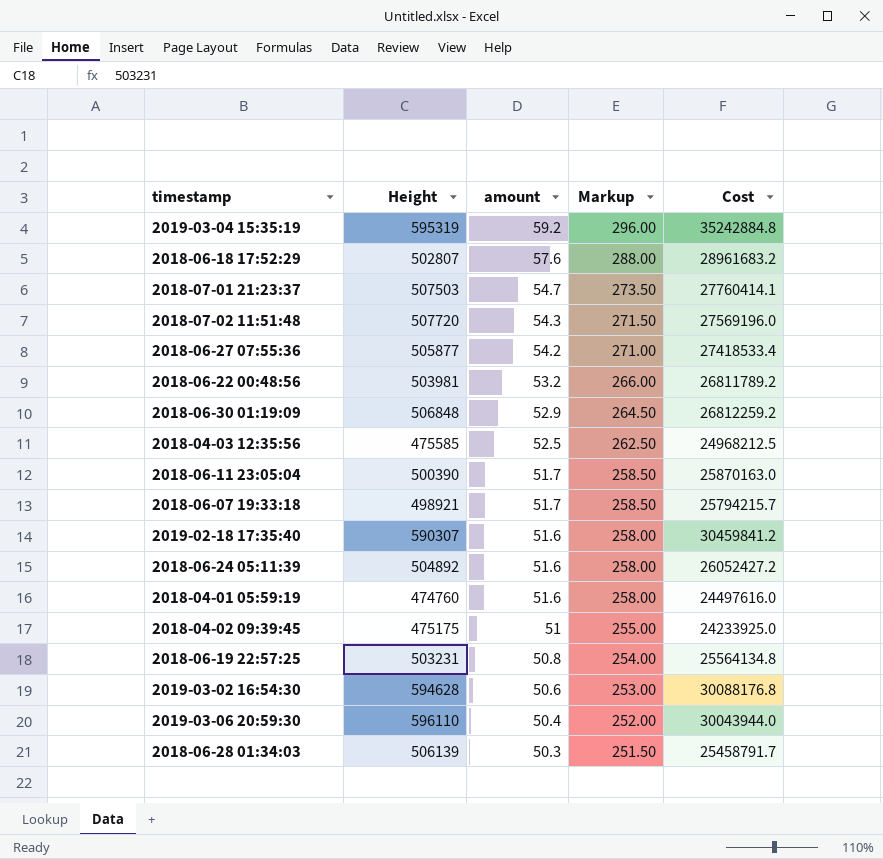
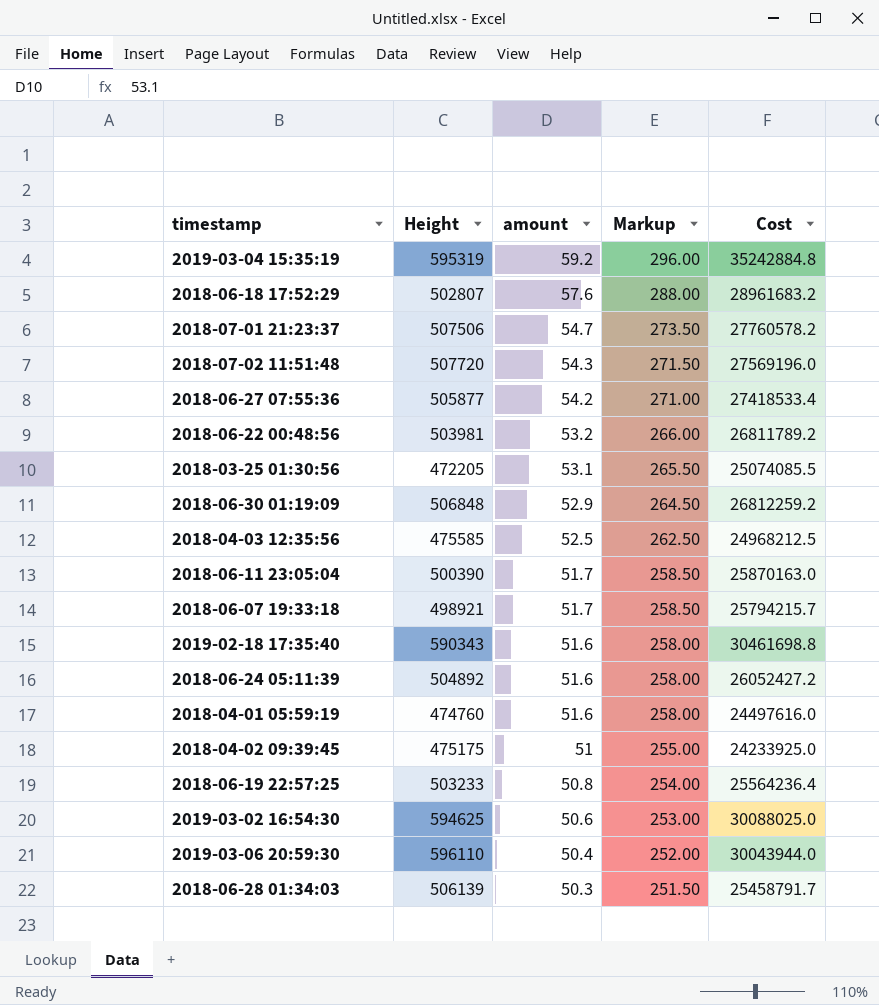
2018-07-01 21:23:37 | Height: 507503 -> 507506
2018-07-01 21:23:37 | Cost: 27760414.1 -> 27760578.2
row 2018-03-25 01:30:56: none -> 472205 | 53.1 | 265.50 | 25074085.5
2019-02-18 17:35:40 | Height: 590307 -> 590343
2019-02-18 17:35:40 | Cost: 30459841.2 -> 30461698.8
2018-06-19 22:57:25 | Height: 503231 -> 503233
2018-06-19 22:57:25 | Cost: 25564134.8 -> 25564236.4
2019-03-02 16:54:30 | Height: 594628 -> 594625
2019-03-02 16:54:30 | Cost: 30088176.8 -> 30088025.0

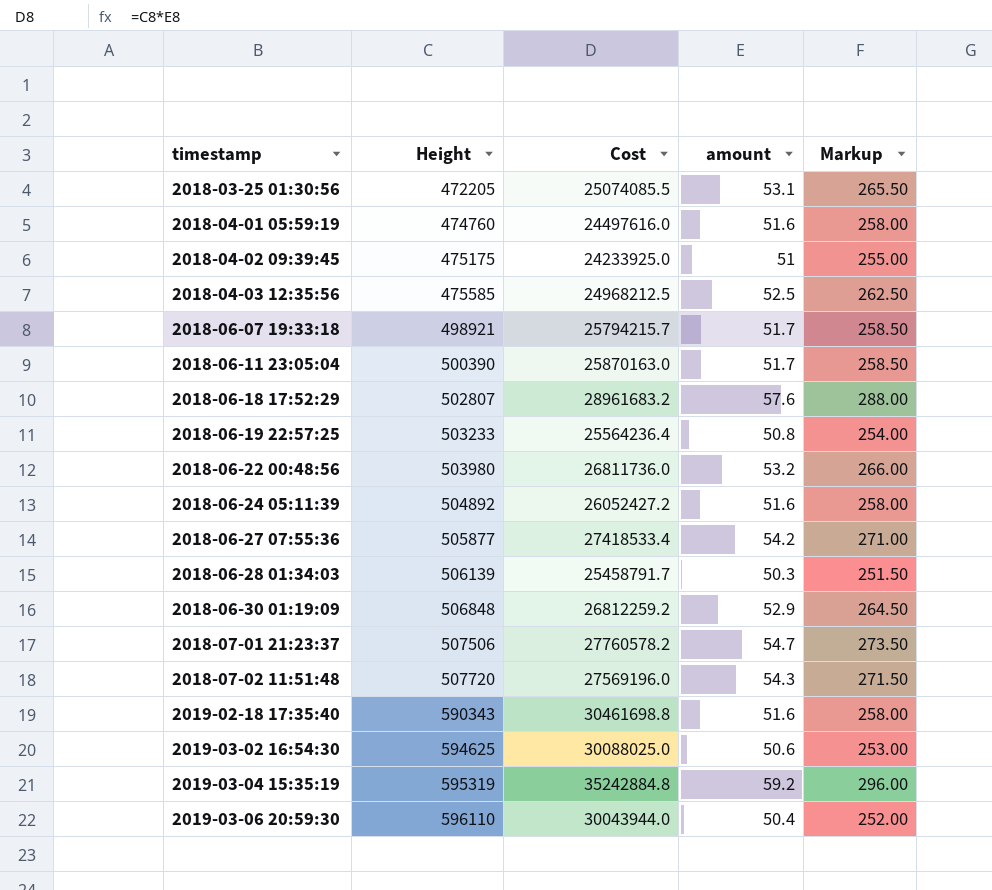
row order: amount descending -> timestamp ascending
column Cost | position: 5 -> 3
2018-06-22 00:48:56 | Height: 503981 -> 503980
2018-06-22 00:48:56 | Cost: 26811789.2 -> 26811736.0

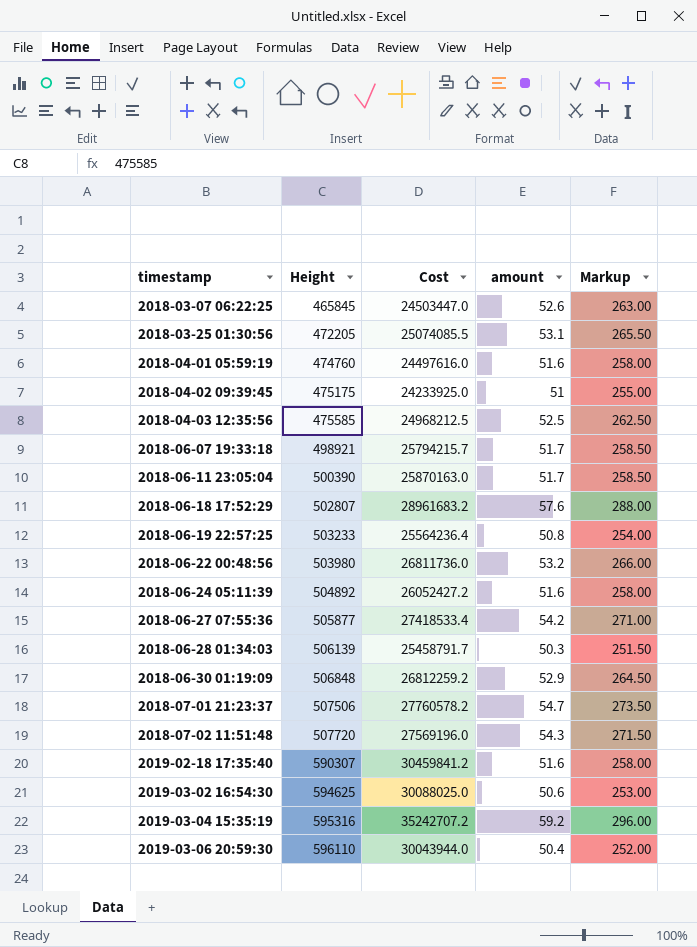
row 2018-03-07 06:22:25: none -> 465845 | 24503447.0 | 52.6 | 263.00
2019-02-18 17:35:40 | Height: 590343 -> 590307
2019-02-18 17:35:40 | Cost: 30461698.8 -> 30459841.2
2019-03-04 15:35:19 | Height: 595319 -> 595316
2019-03-04 15:35:19 | Cost: 35242884.8 -> 35242707.2

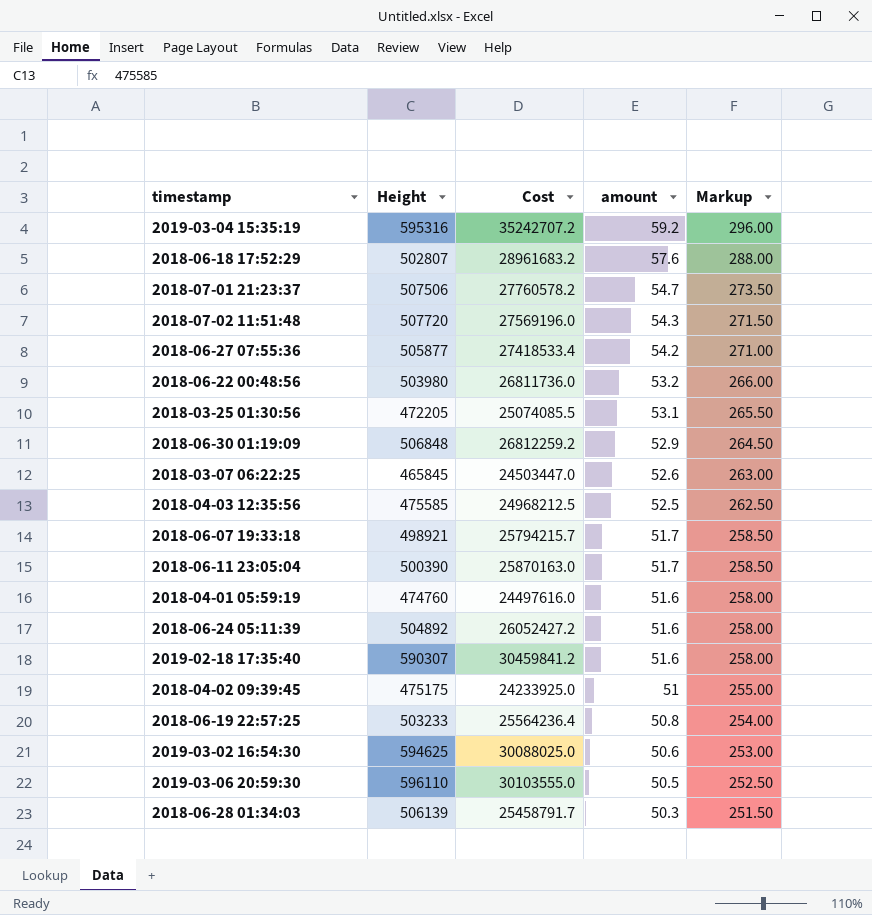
row order: timestamp ascending -> amount descending
2019-03-06 20:59:30 | Cost: 30043944.0 -> 30103555.0
2019-03-06 20:59:30 | amount: 50.4 -> 50.5
2019-03-06 20:59:30 | Markup: 252.00 -> 252.50

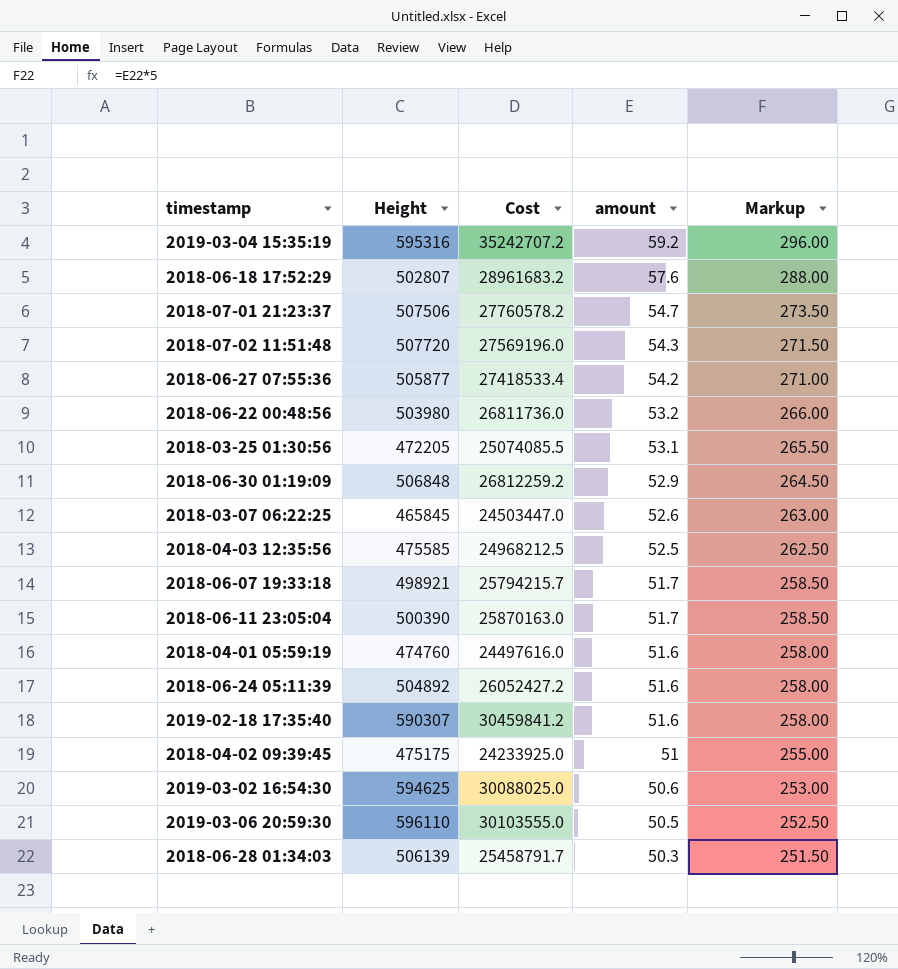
row 2018-06-19 22:57:25: 503233 | 25564236.4 | 50.8 | 254.00 -> none

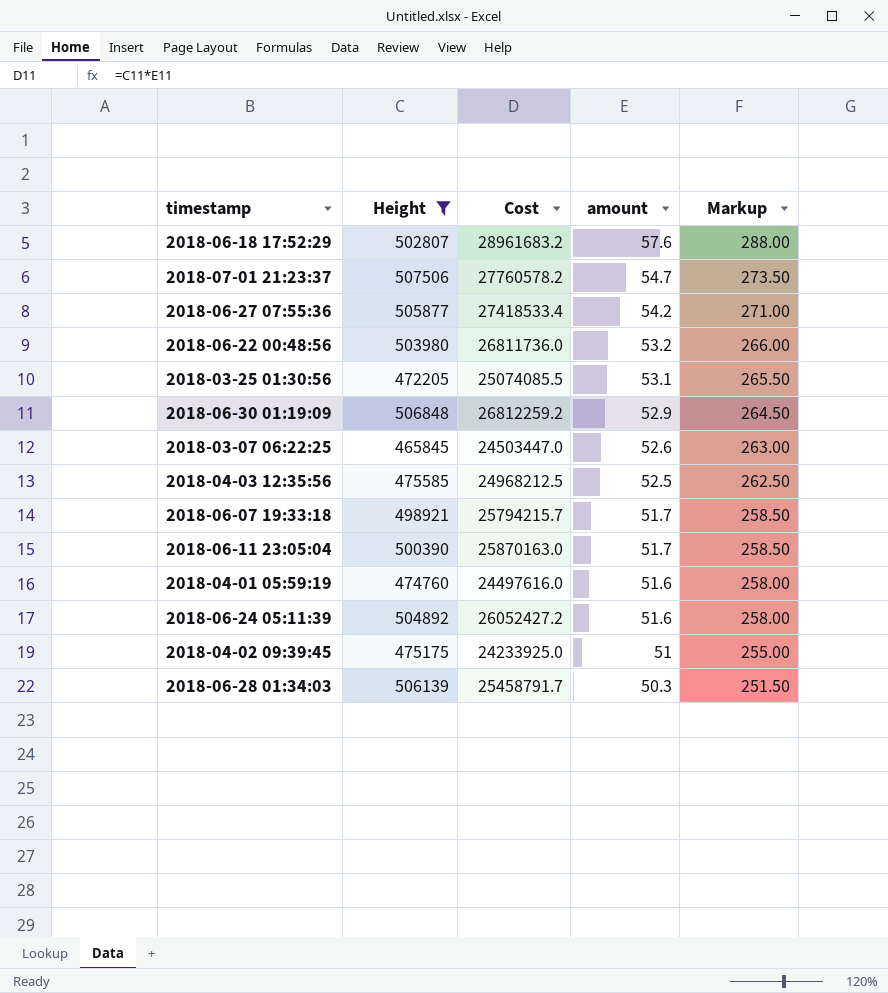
filter: none -> Height <= 507506

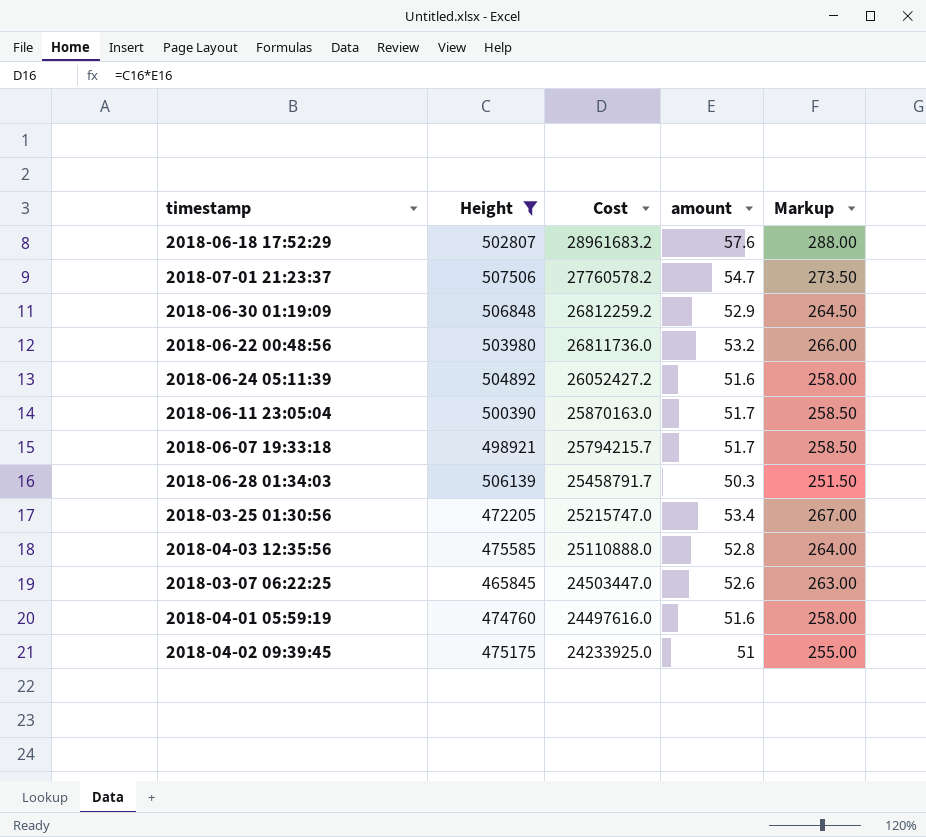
row order: amount descending -> Cost descending
row 2018-06-27 07:55:36: 505877 | 27418533.4 | 54.2 | 271.00 -> none
2018-03-25 01:30:56 | Cost: 25074085.5 -> 25215747.0
2018-03-25 01:30:56 | amount: 53.1 -> 53.4
2018-03-25 01:30:56 | Markup: 265.50 -> 267.00
2018-04-03 12:35:56 | Cost: 24968212.5 -> 25110888.0
2018-04-03 12:35:56 | amount: 52.5 -> 52.8
2018-04-03 12:35:56 | Markup: 262.50 -> 264.00

